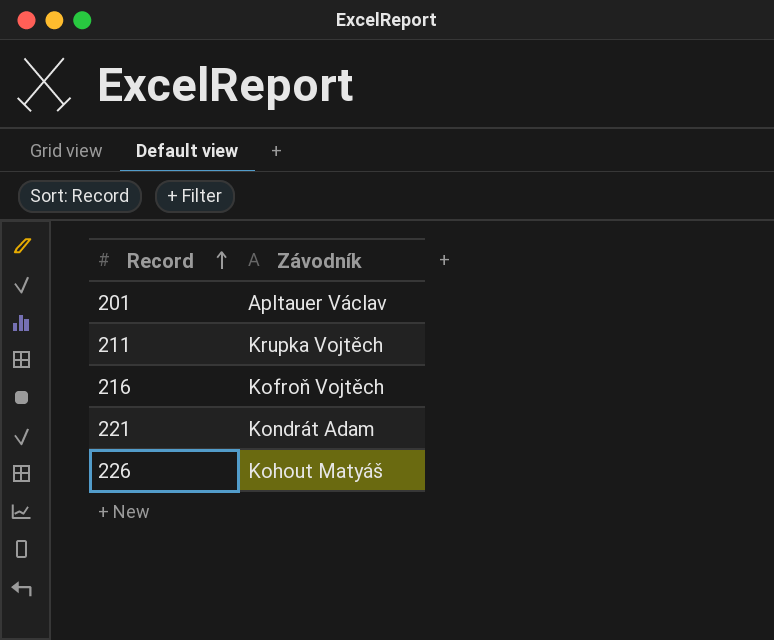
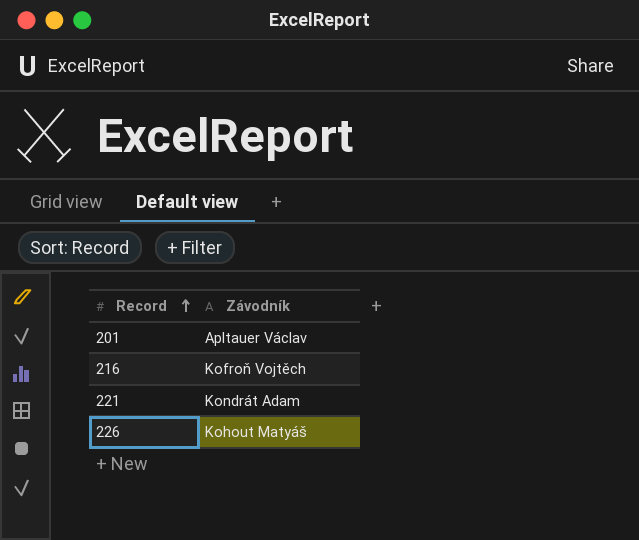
row 211: Krupka Vojtěch -> none

